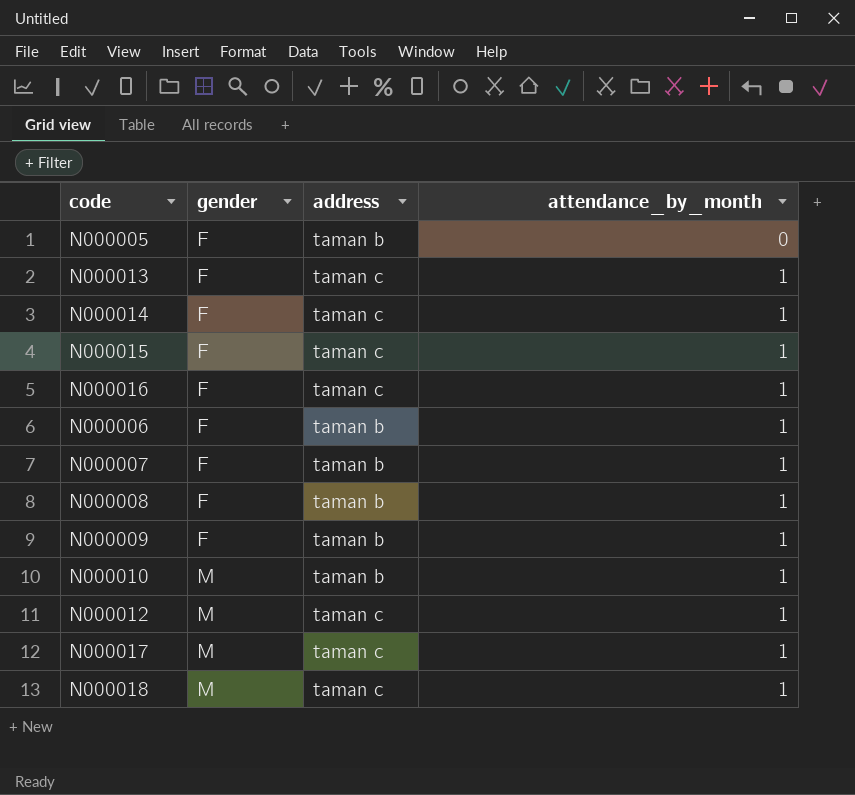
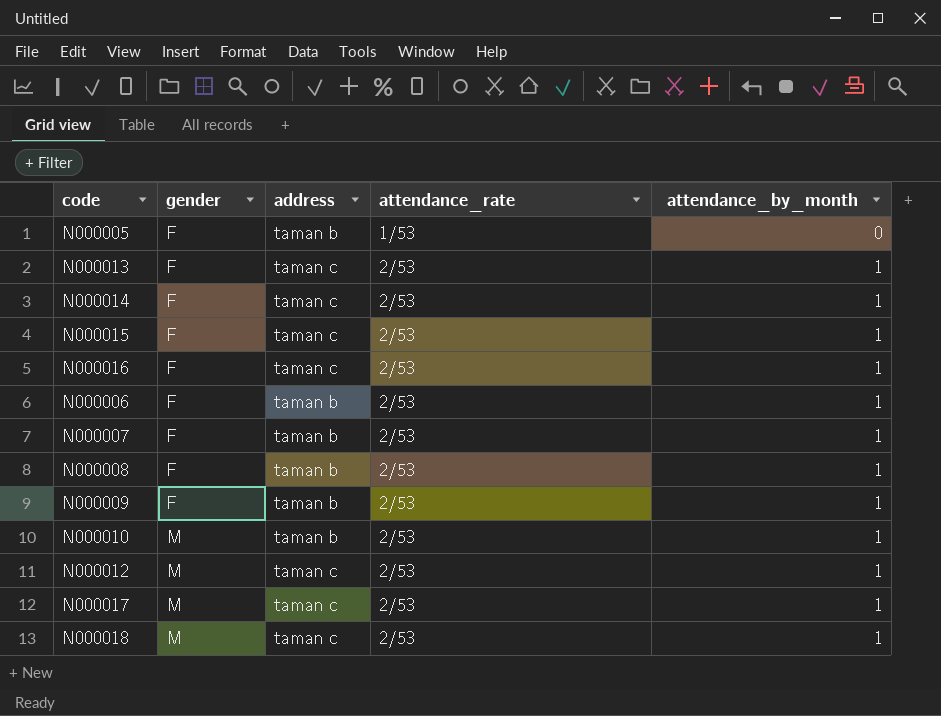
column attendance_rate | position: none -> 4

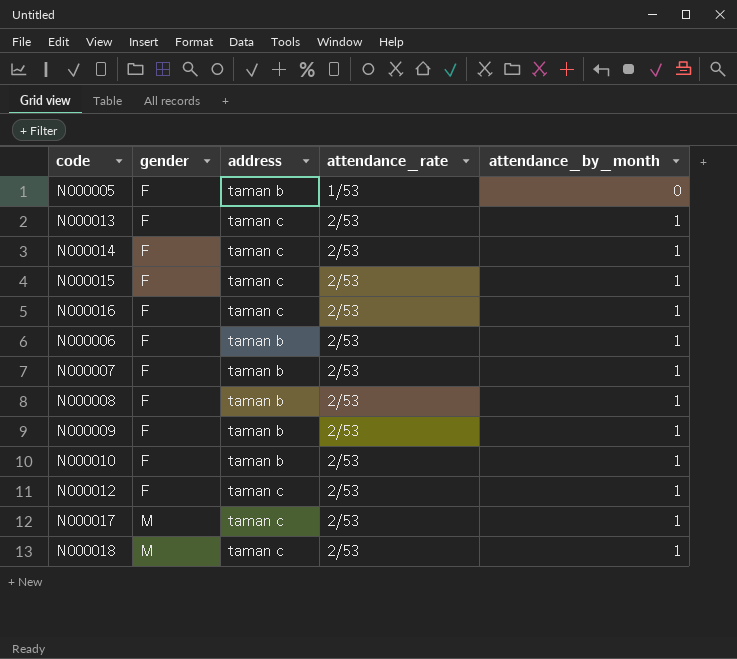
N000010 | gender: M -> F
N000012 | gender: M -> F

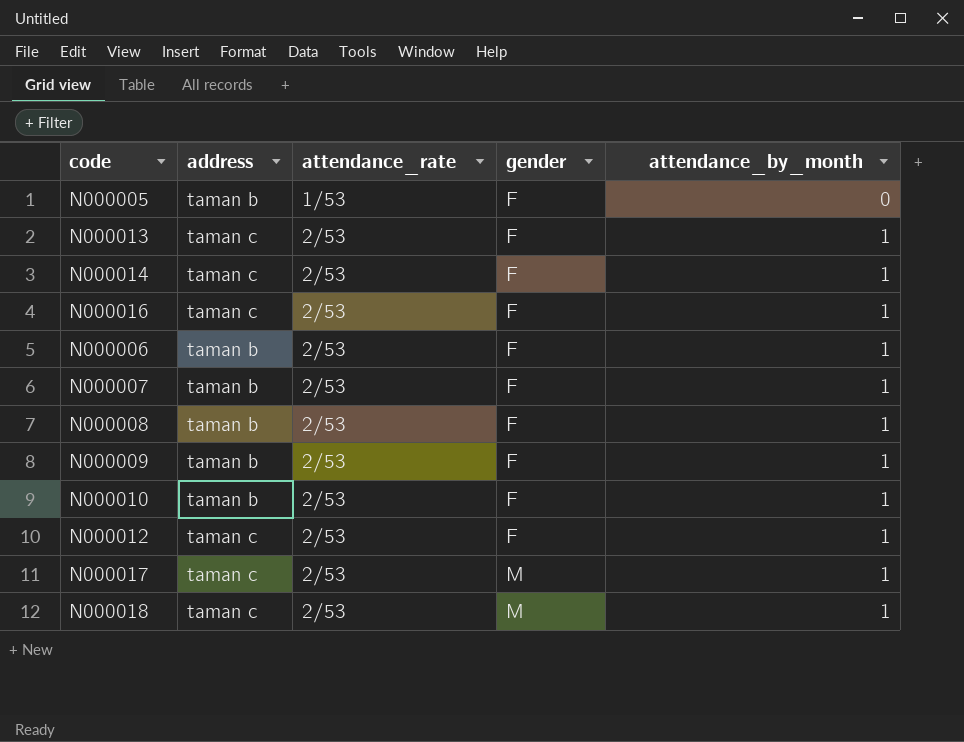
column gender | position: 2 -> 4
row N000015: F | taman c | 2/53 | 1 -> none

